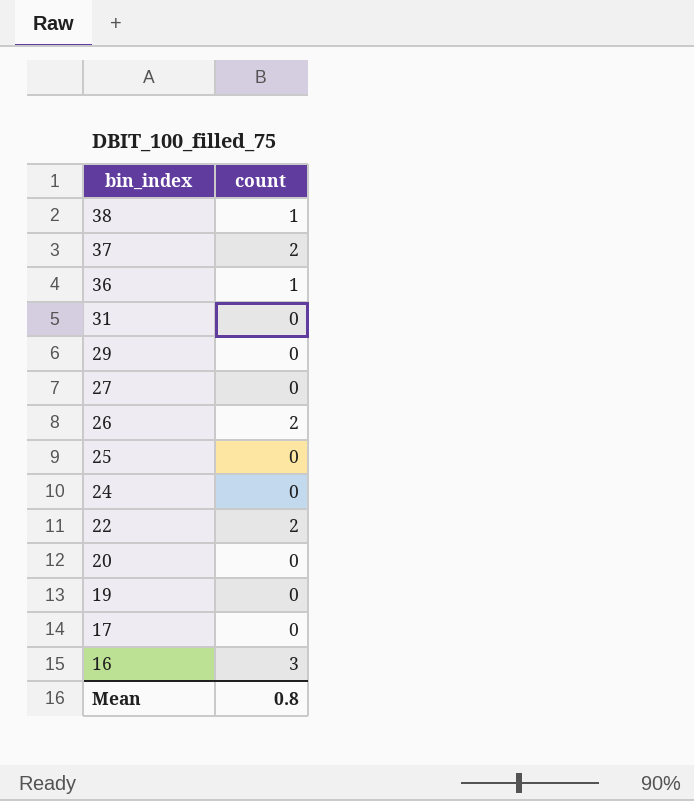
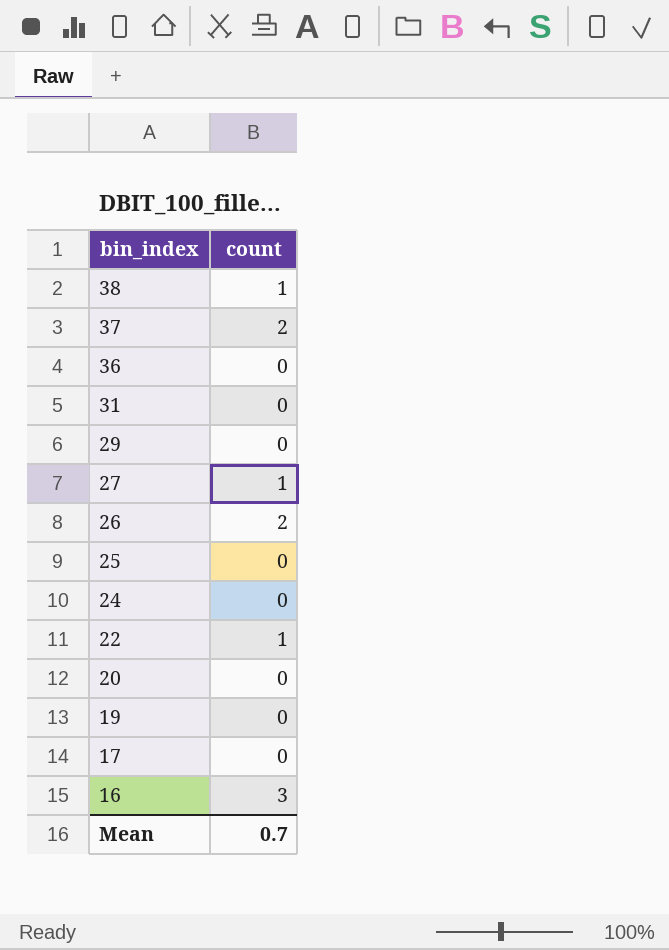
36 | count: 1 -> 0
27 | count: 0 -> 1
22 | count: 2 -> 1
Mean | count: 0.8 -> 0.7

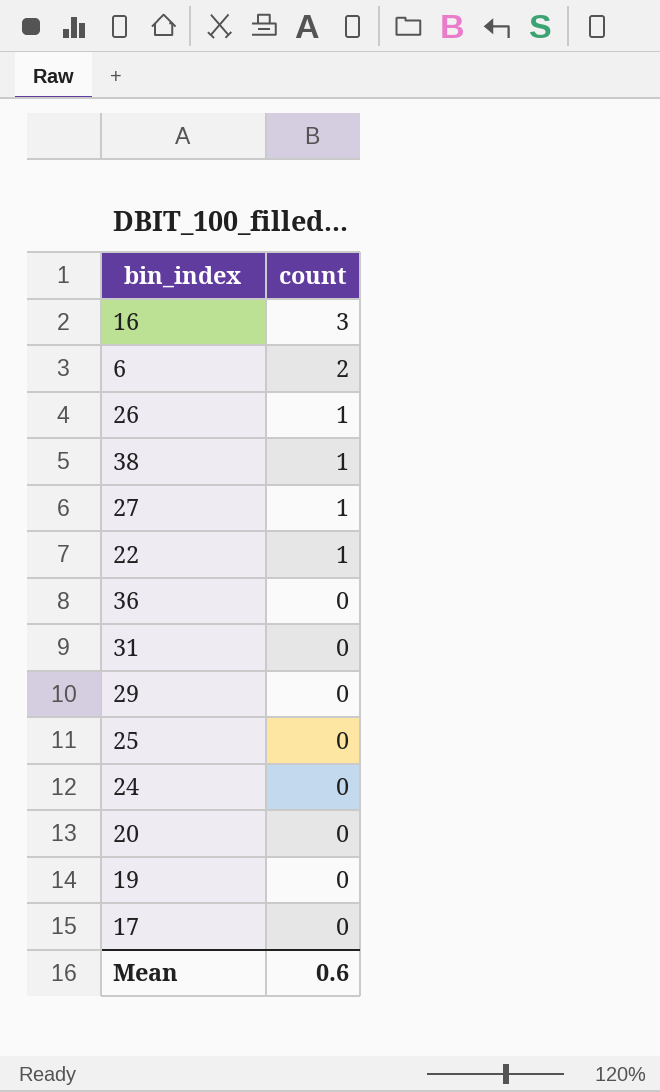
row order: bin_index descending -> count descending
row 37: 2 -> none
row 6: none -> 2
26 | count: 2 -> 1
Mean | count: 0.7 -> 0.6

